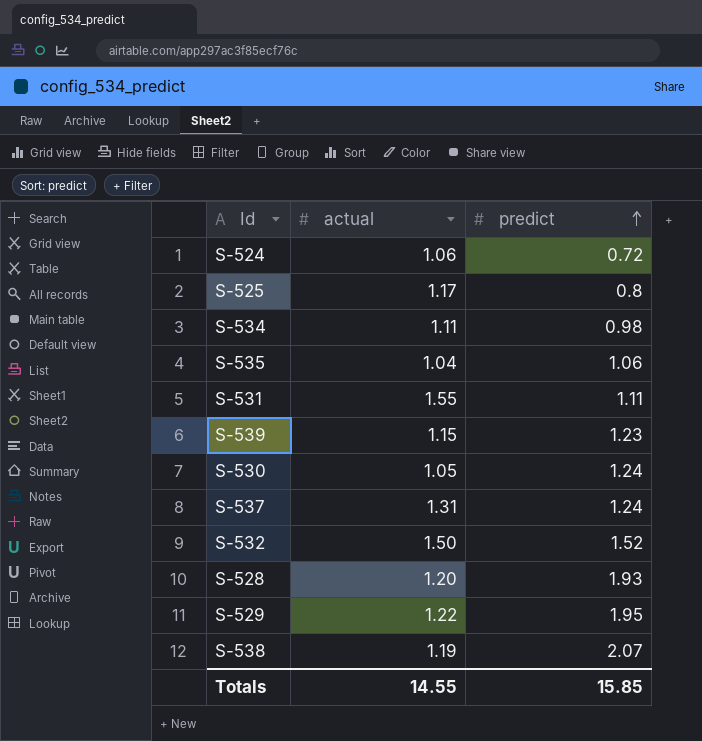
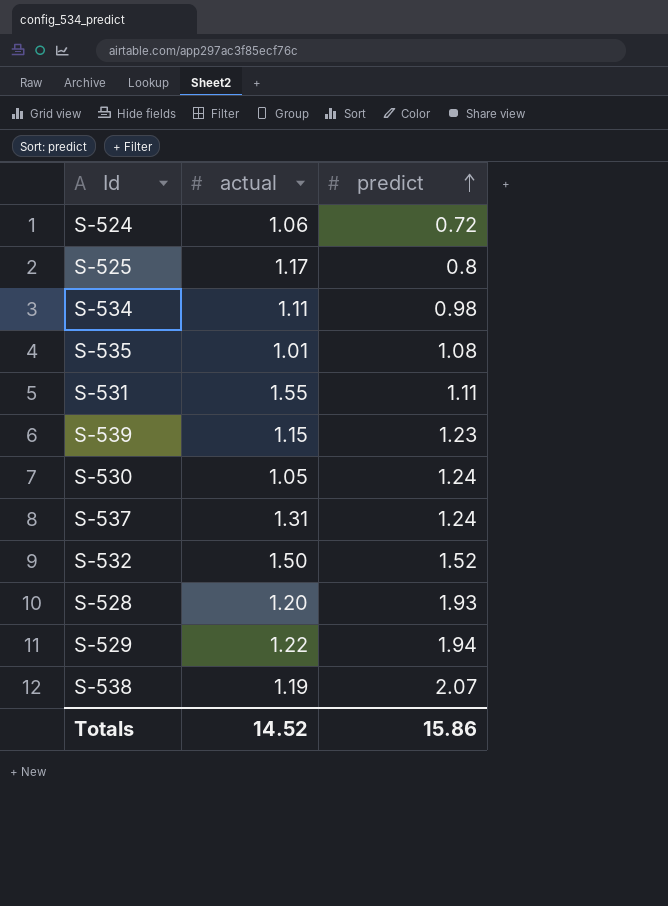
S-535 | actual: 1.04 -> 1.01
S-535 | predict: 1.06 -> 1.08
S-529 | predict: 1.95 -> 1.94
Totals | actual: 14.55 -> 14.52
Totals | predict: 15.85 -> 15.86

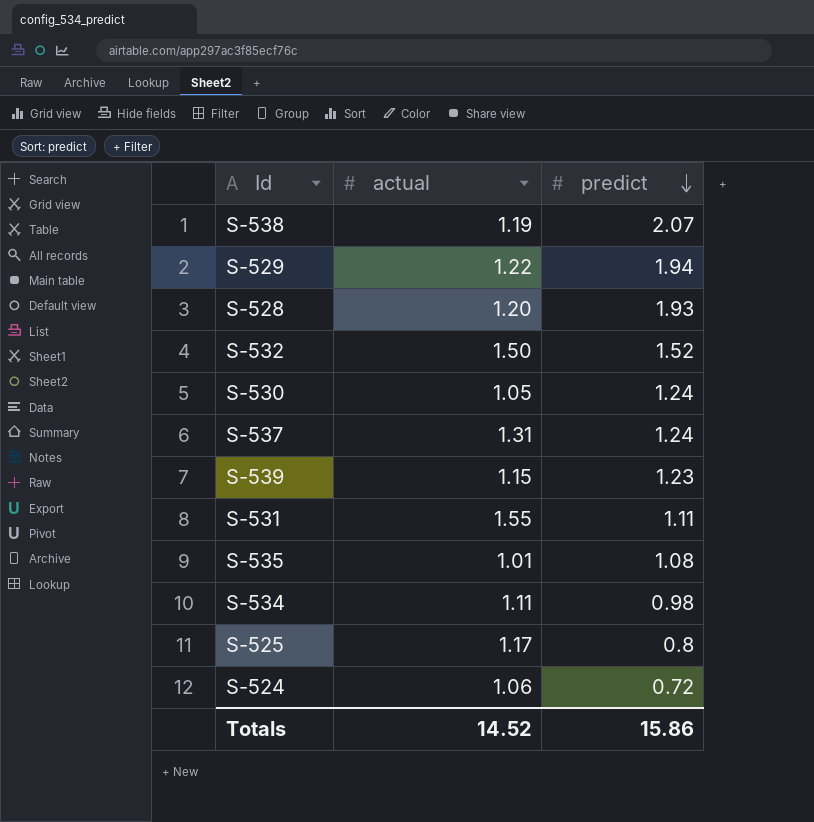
row order: predict ascending -> predict descending

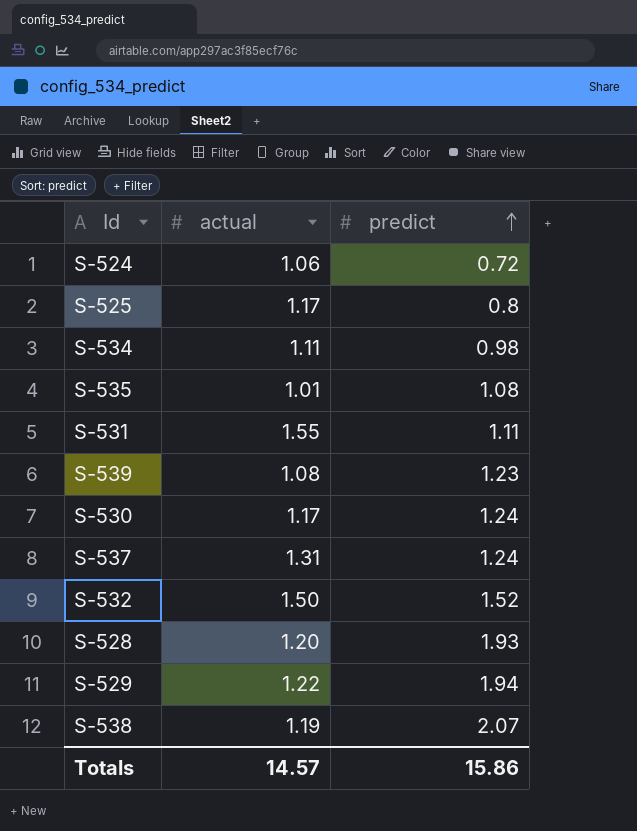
row order: predict descending -> predict ascending
S-539 | actual: 1.15 -> 1.08
S-530 | actual: 1.05 -> 1.17
Totals | actual: 14.52 -> 14.57

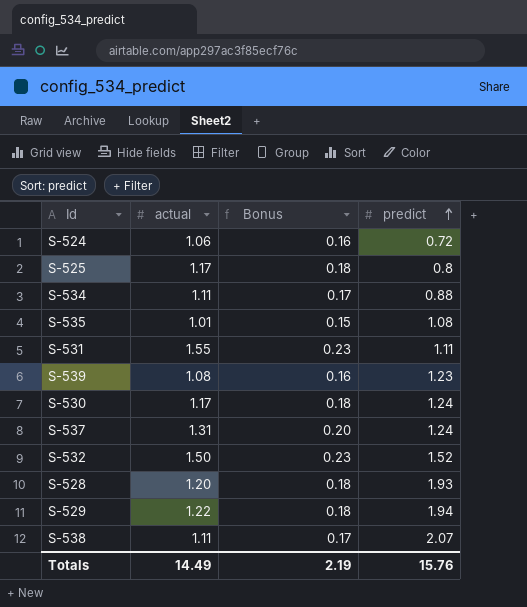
column Bonus | formula: none -> [actual] * 0.15
S-534 | predict: 0.98 -> 0.88
S-538 | actual: 1.19 -> 1.11
Totals | actual: 14.57 -> 14.49
Totals | predict: 15.86 -> 15.76

